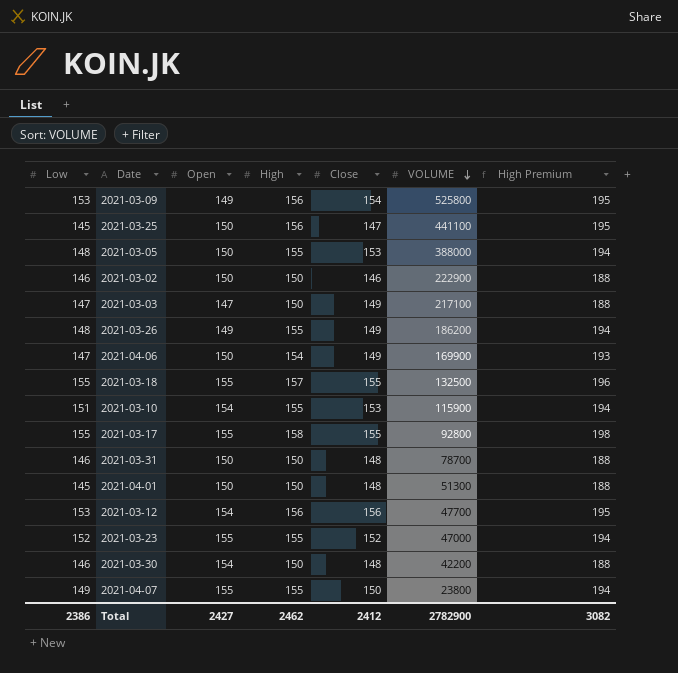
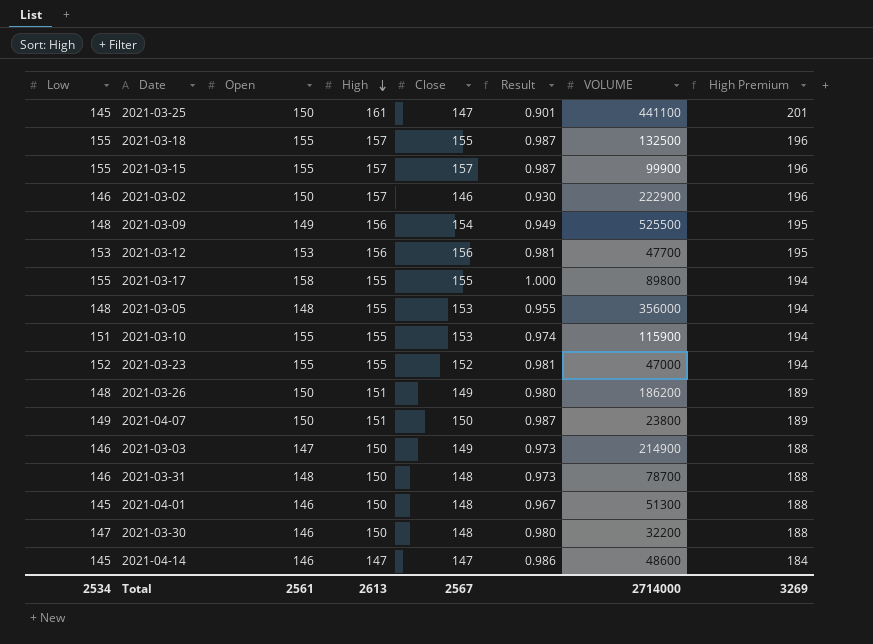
row order: VOLUME descending -> High descending
column Result | formula: none -> [Low] / [High]
row 2021-04-06: 147 | 150 | 154 | 149 | 169900 | 193 -> none
2021-03-25 | High: 156 -> 161
2021-03-25 | High Premium: 195 -> 201
row 2021-03-15: none -> 155 | 155 | 157 | 157 | 0.987 | 99900 | 196
2021-03-02 | High: 150 -> 157
2021-03-02 | High Premium: 188 -> 196
2021-03-09 | Low: 153 -> 148
2021-03-09 | VOLUME: 525800 -> 525500
2021-03-12 | Open: 154 -> 153
2021-03-17 | Open: 155 -> 158
2021-03-17 | High: 158 -> 155
2021-03-17 | VOLUME: 92800 -> 89800
2021-03-17 | High Premium: 198 -> 194
2021-03-05 | Open: 150 -> 148
2021-03-05 | VOLUME: 388000 -> 356000
2021-03-10 | Open: 154 -> 155
2021-03-26 | Open: 149 -> 150
2021-03-26 | High: 155 -> 151
2021-03-26 | High Premium: 194 -> 189
2021-04-07 | Open: 155 -> 150
2021-04-07 | High: 155 -> 151
2021-04-07 | High Premium: 194 -> 189
2021-03-03 | Low: 147 -> 146
2021-03-03 | VOLUME: 217100 -> 214900
2021-03-31 | Open: 150 -> 148
2021-04-01 | Open: 150 -> 146
2021-03-30 | Low: 146 -> 147
2021-03-30 | Open: 154 -> 146
2021-03-30 | VOLUME: 42200 -> 32200
row 2021-04-14: none -> 145 | 146 | 147 | 147 | 0.986 | 48600 | 184
Total | Low: 2386 -> 2534
Total | Open: 2427 -> 2561
Total | High: 2462 -> 2613
Total | Close: 2412 -> 2567
Total | VOLUME: 2782900 -> 2714000
Total | High Premium: 3082 -> 3269

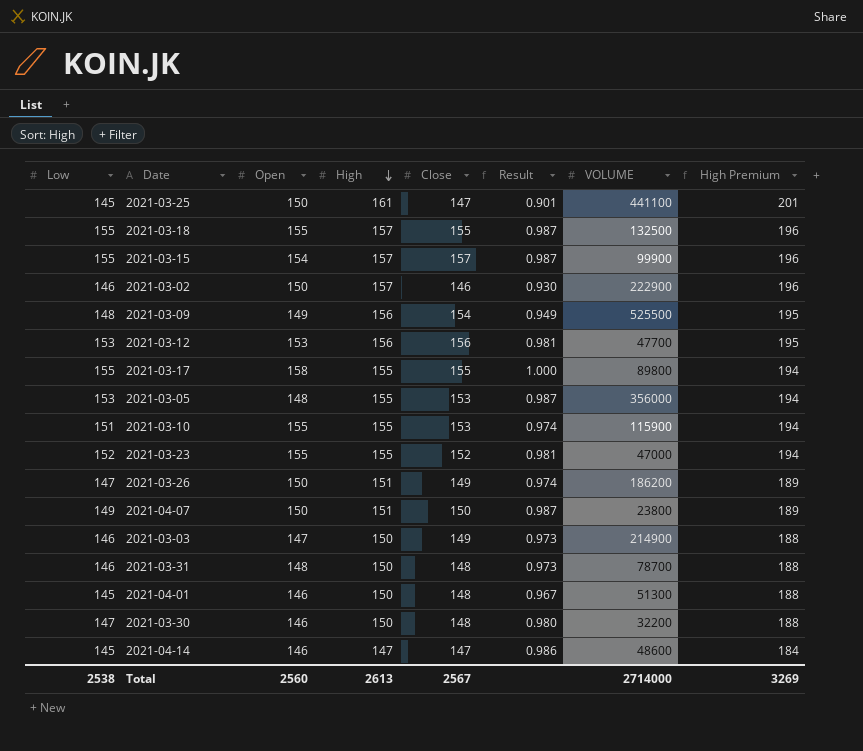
2021-03-15 | Open: 155 -> 154
2021-03-05 | Low: 148 -> 153
2021-03-05 | Result: 0.955 -> 0.987
2021-03-26 | Low: 148 -> 147
2021-03-26 | Result: 0.980 -> 0.974
Total | Low: 2534 -> 2538
Total | Open: 2561 -> 2560

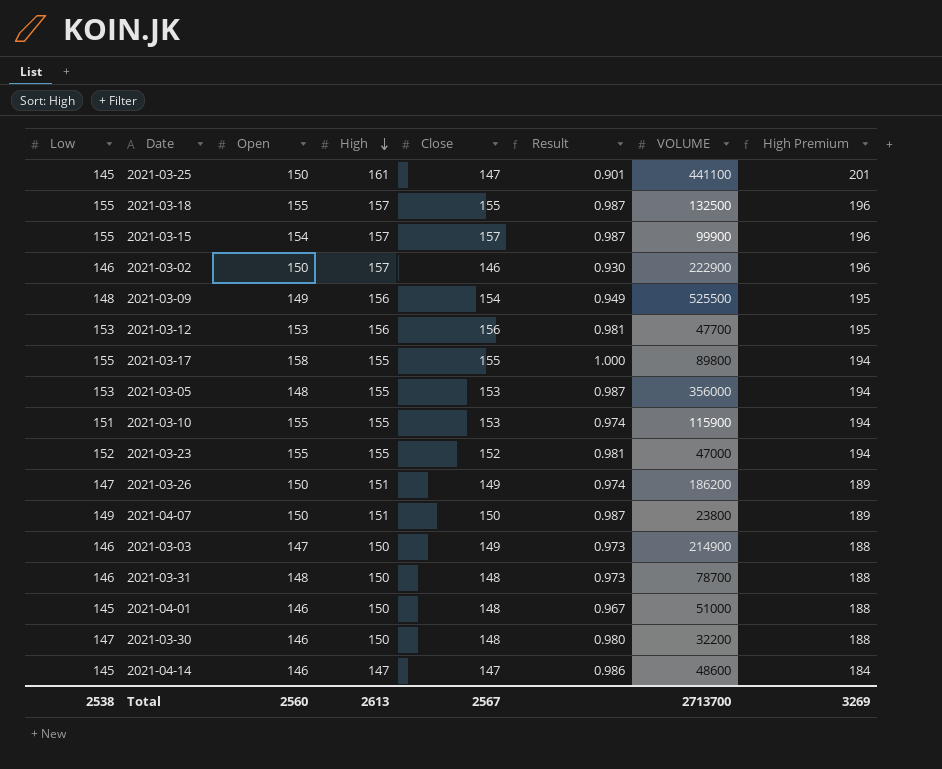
2021-04-01 | VOLUME: 51300 -> 51000
Total | VOLUME: 2714000 -> 2713700

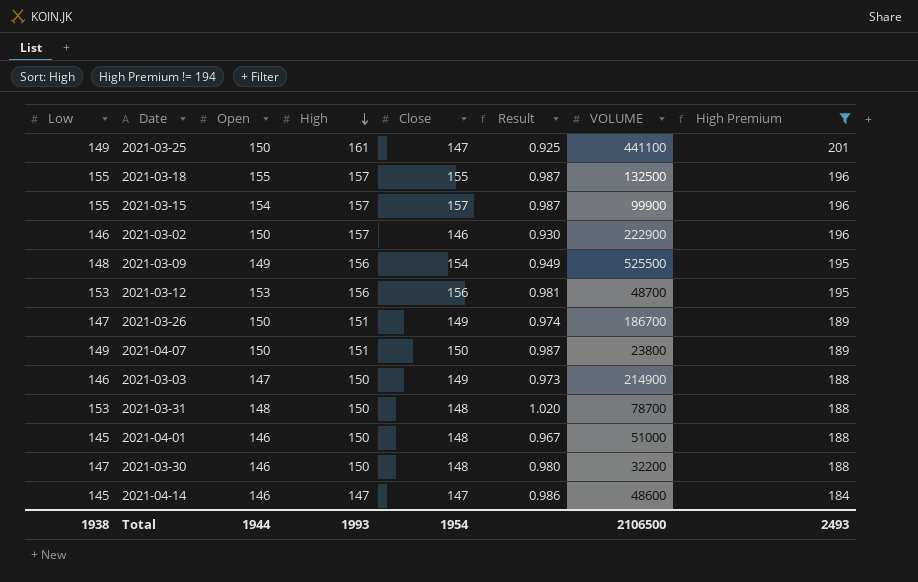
filter: none -> High Premium != 194
2021-03-25 | Low: 145 -> 149
2021-03-25 | Result: 0.901 -> 0.925
2021-03-12 | VOLUME: 47700 -> 48700
2021-03-26 | VOLUME: 186200 -> 186700
2021-03-31 | Low: 146 -> 153
2021-03-31 | Result: 0.973 -> 1.020
Total | Low: 2538 -> 1938
Total | Open: 2560 -> 1944
Total | High: 2613 -> 1993
Total | Close: 2567 -> 1954
Total | VOLUME: 2713700 -> 2106500
Total | High Premium: 3269 -> 2493

